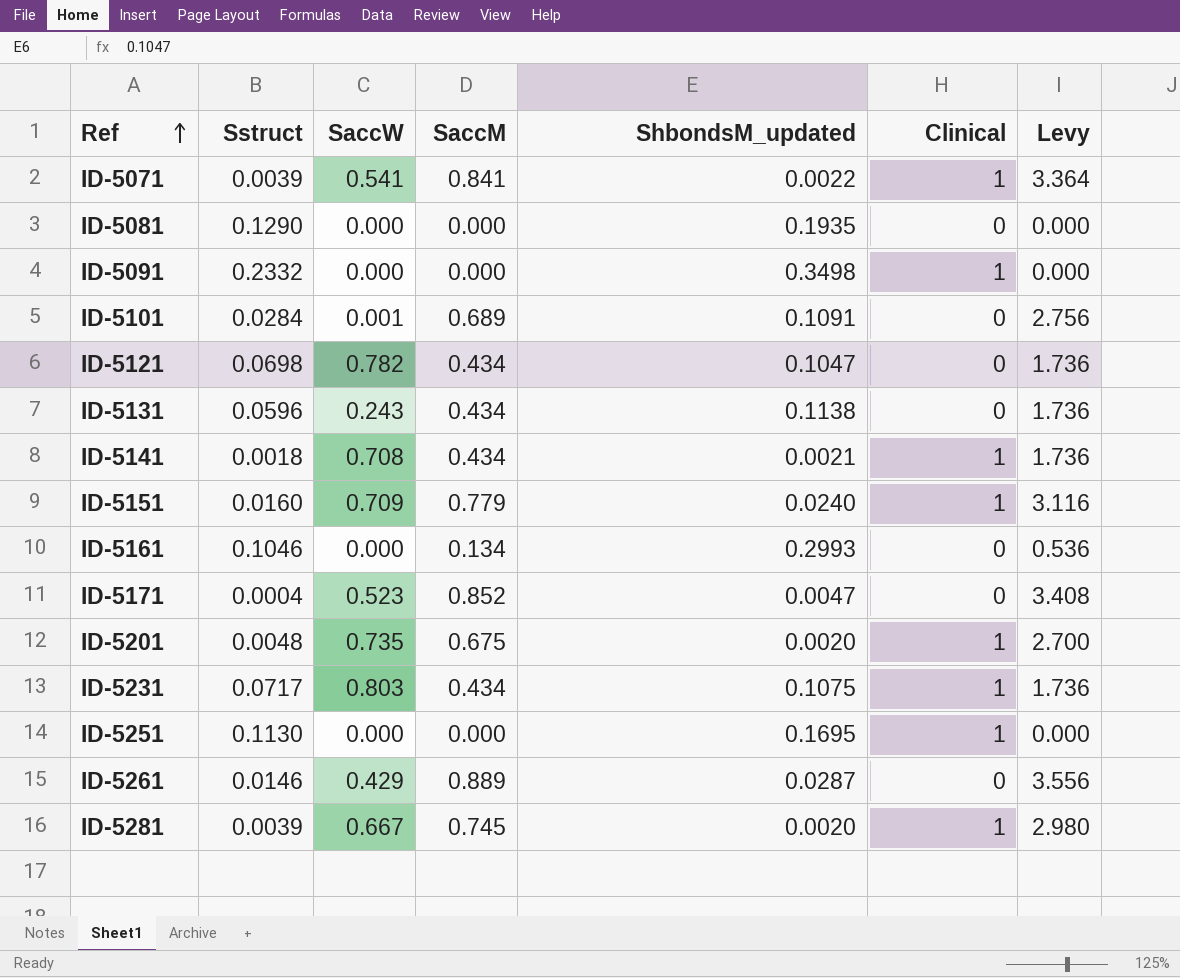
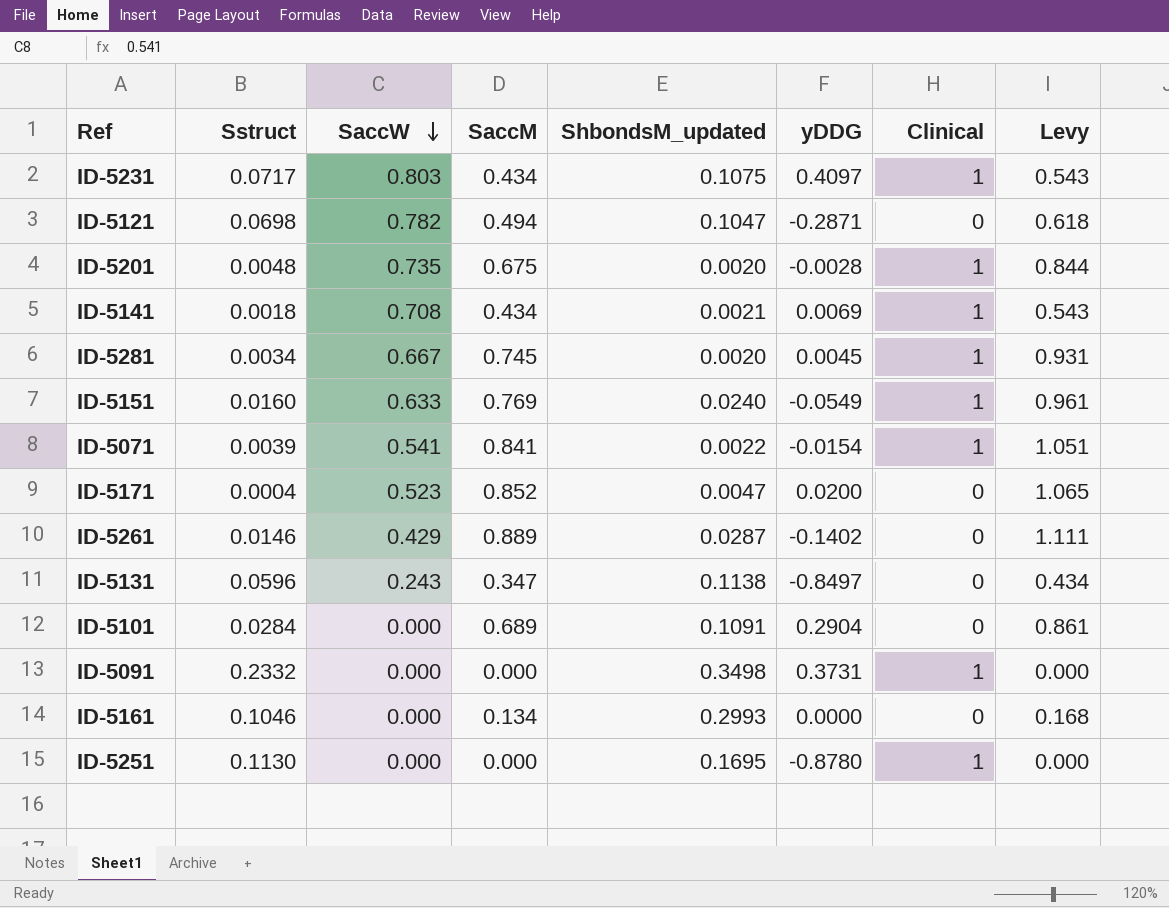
row order: Ref ascending -> SaccW descending
column yDDG | position: none -> 6
column Levy | formula: [SaccM] * 4 -> [SaccM] * 1.25
row ID-5081: 0.1290 | 0.000 | 0.000 | 0.1935 | 0 | 0.000 -> none
ID-5121 | SaccM: 0.434 -> 0.494
ID-5281 | Sstruct: 0.0039 -> 0.0034
ID-5151 | SaccW: 0.709 -> 0.633
ID-5151 | SaccM: 0.779 -> 0.769
ID-5131 | SaccM: 0.434 -> 0.347
ID-5101 | SaccW: 0.001 -> 0.000

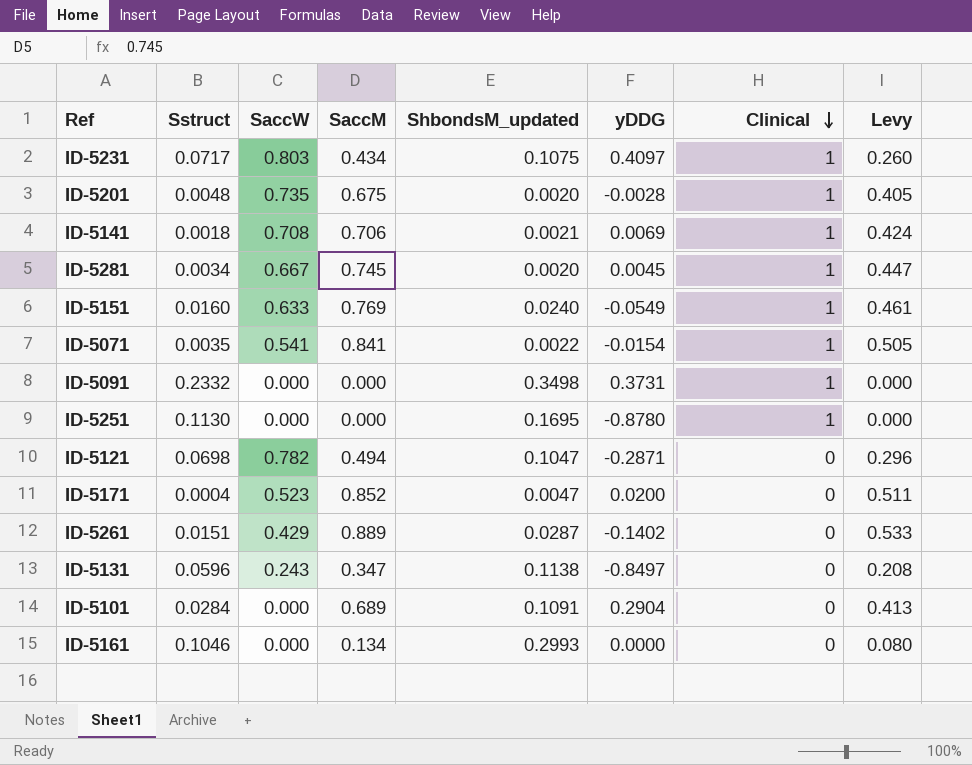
row order: SaccW descending -> Clinical descending
column Levy | formula: [SaccM] * 1.25 -> [SaccM] * 0.6
ID-5141 | SaccM: 0.434 -> 0.706
ID-5071 | Sstruct: 0.0039 -> 0.0035
ID-5261 | Sstruct: 0.0146 -> 0.0151

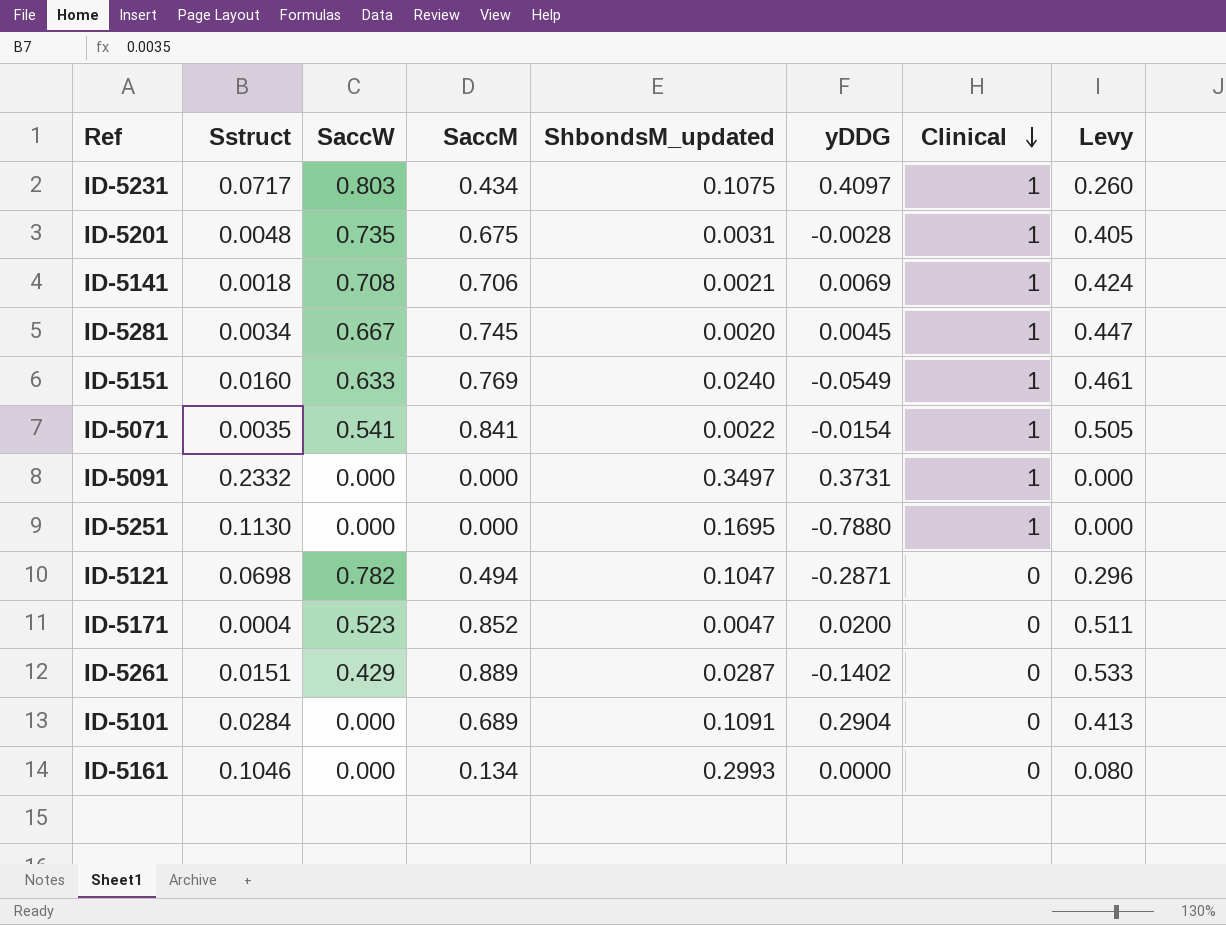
row ID-5131: 0.0596 | 0.243 | 0.347 | 0.1138 | -0.8497 | 0 | 0.208 -> none
ID-5201 | ShbondsM_updated: 0.0020 -> 0.0031
ID-5091 | ShbondsM_updated: 0.3498 -> 0.3497
ID-5251 | yDDG: -0.8780 -> -0.7880

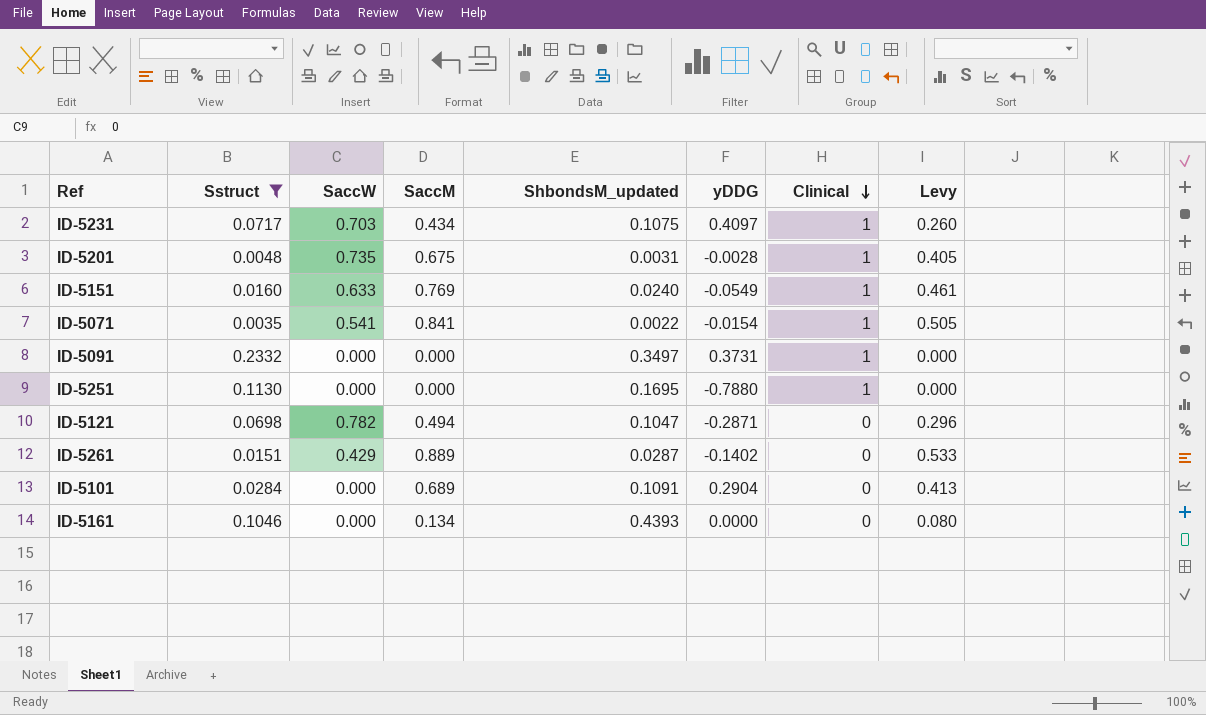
filter: none -> Sstruct >= 0.0035
ID-5231 | SaccW: 0.803 -> 0.703
ID-5161 | ShbondsM_updated: 0.2993 -> 0.4393

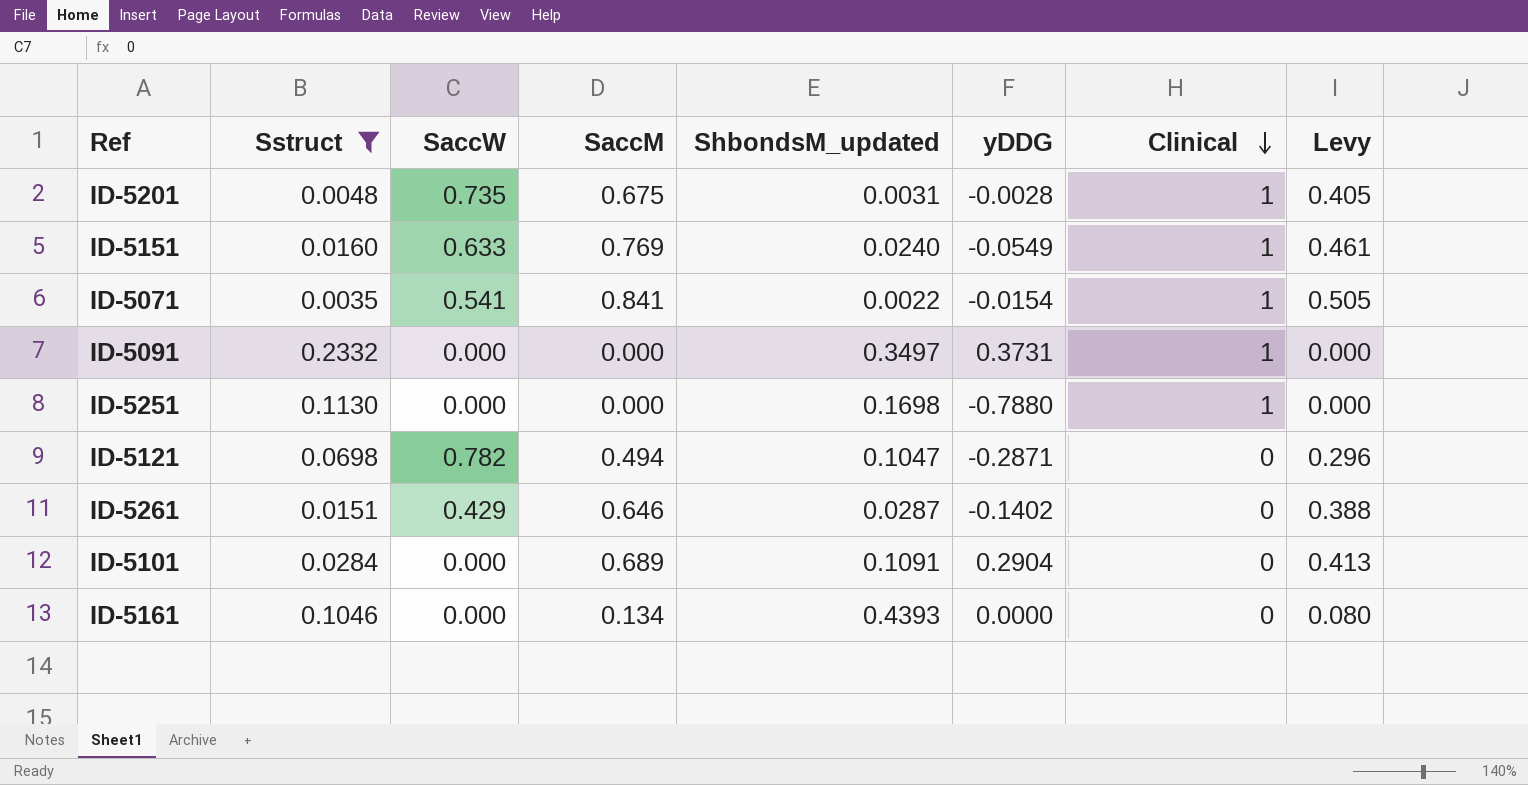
row ID-5231: 0.0717 | 0.703 | 0.434 | 0.1075 | 0.4097 | 1 | 0.260 -> none
ID-5251 | ShbondsM_updated: 0.1695 -> 0.1698
ID-5261 | SaccM: 0.889 -> 0.646
ID-5261 | Levy: 0.533 -> 0.388

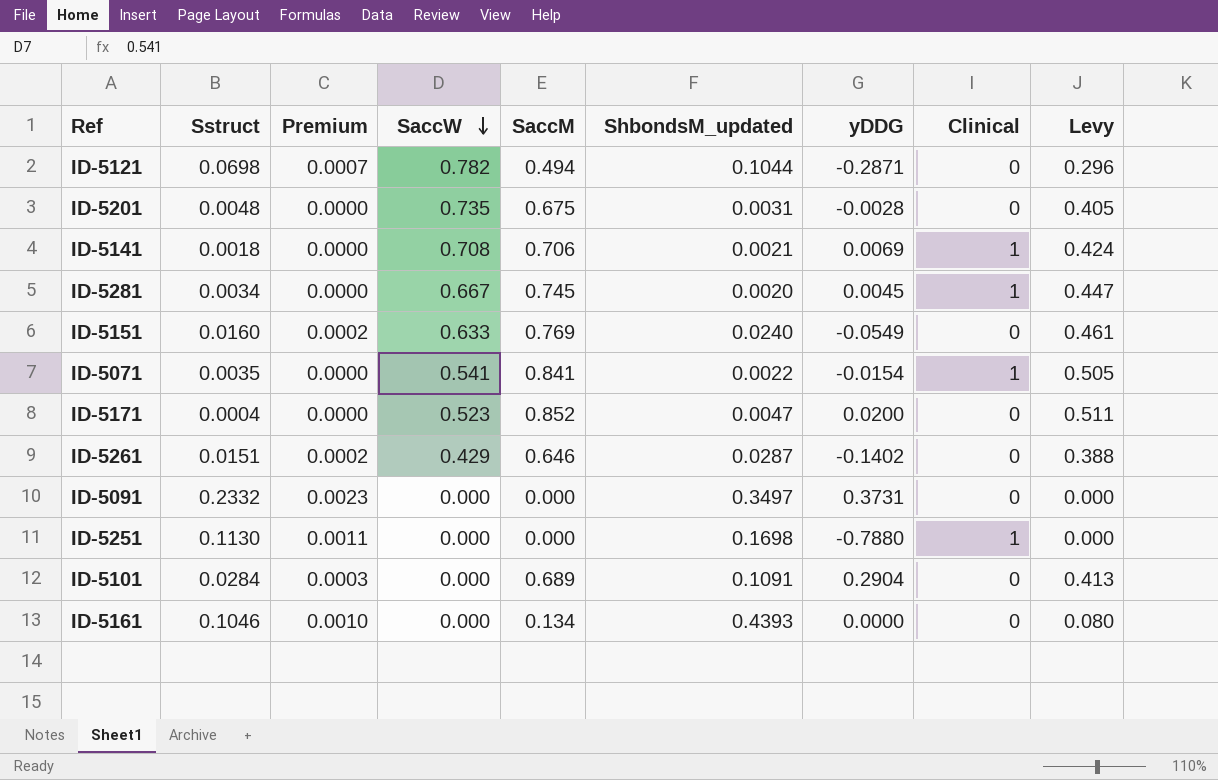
filter: Sstruct >= 0.0035 -> none
row order: Clinical descending -> SaccW descending
column Premium | formula: none -> [Sstruct] * 0.01
ID-5121 | ShbondsM_updated: 0.1047 -> 0.1044
ID-5201 | Clinical: 1 -> 0
ID-5151 | Clinical: 1 -> 0
ID-5091 | Clinical: 1 -> 0

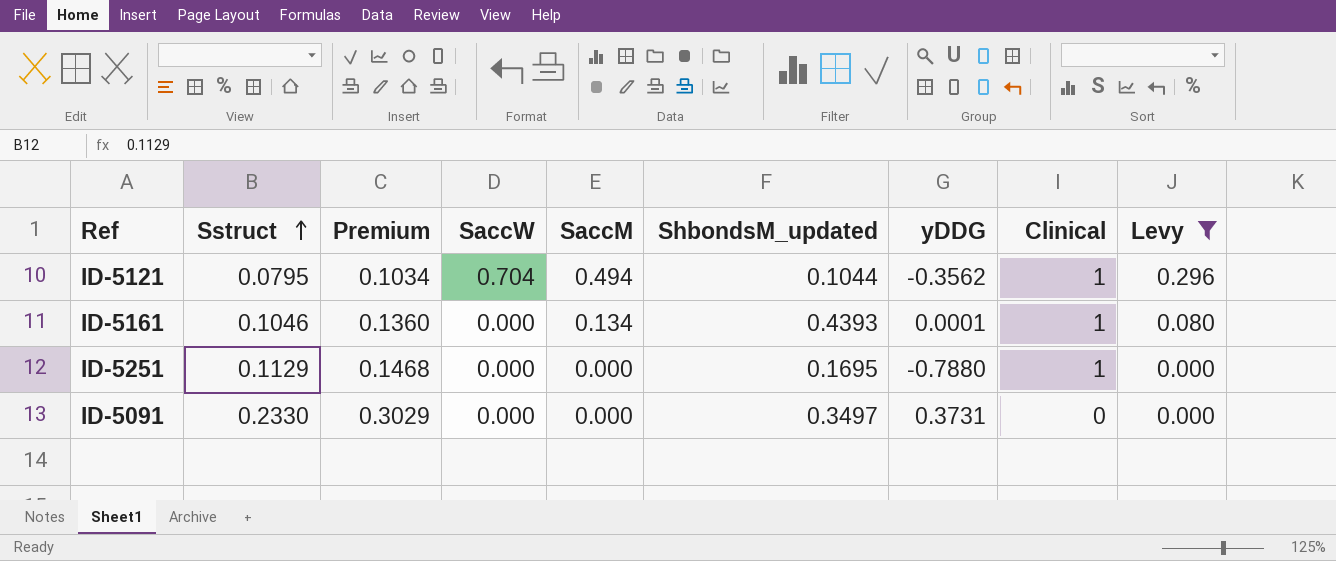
filter: none -> Levy <= 0.296
row order: SaccW descending -> Sstruct ascending
column Premium | formula: [Sstruct] * 0.01 -> [Sstruct] * 1.3
ID-5121 | Sstruct: 0.0698 -> 0.0795
ID-5121 | SaccW: 0.782 -> 0.704
ID-5121 | yDDG: -0.2871 -> -0.3562
ID-5121 | Clinical: 0 -> 1
ID-5161 | yDDG: 0.0000 -> 0.0001
ID-5161 | Clinical: 0 -> 1
ID-5251 | Sstruct: 0.1130 -> 0.1129
ID-5251 | ShbondsM_updated: 0.1698 -> 0.1695
ID-5091 | Sstruct: 0.2332 -> 0.2330

